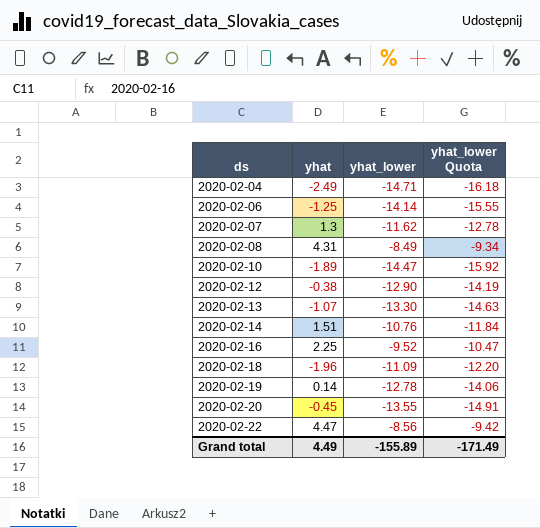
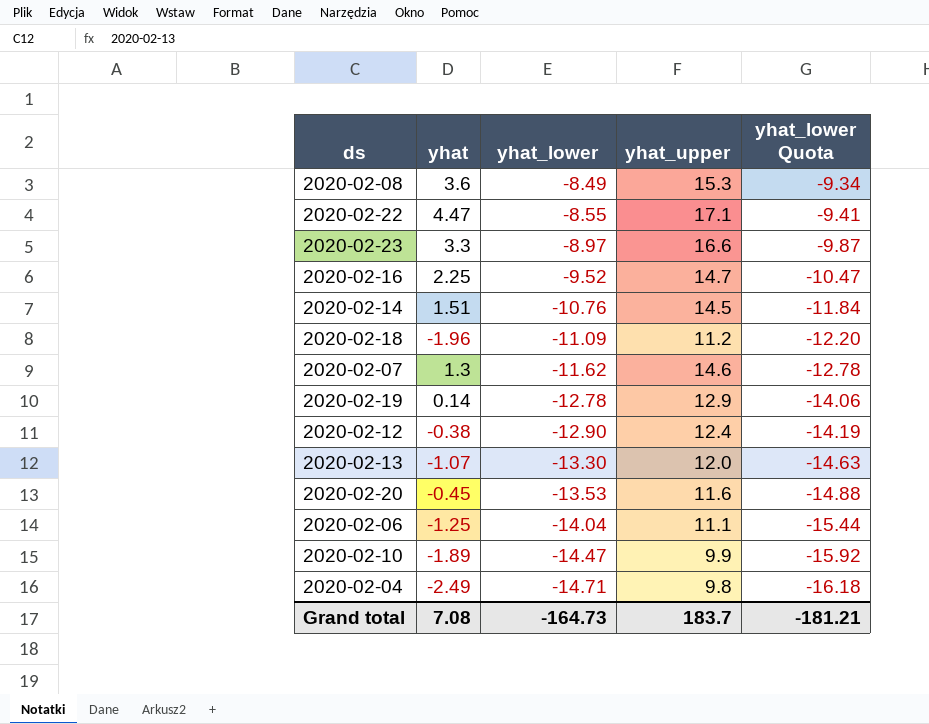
row order: ds ascending -> yhat_lower descending
column yhat_upper | position: none -> 4
2020-02-08 | yhat: 4.31 -> 3.6
2020-02-22 | yhat_lower: -8.56 -> -8.55
2020-02-22 | yhat_lower Quota: -9.42 -> -9.41
row 2020-02-23: none -> 3.3 | -8.97 | 16.6 | -9.87
2020-02-20 | yhat_lower: -13.55 -> -13.53
2020-02-20 | yhat_lower Quota: -14.91 -> -14.88
2020-02-06 | yhat_lower: -14.14 -> -14.04
2020-02-06 | yhat_lower Quota: -15.55 -> -15.44
Grand total | yhat: 4.49 -> 7.08
Grand total | yhat_lower: -155.89 -> -164.73
Grand total | yhat_lower Quota: -171.49 -> -181.21

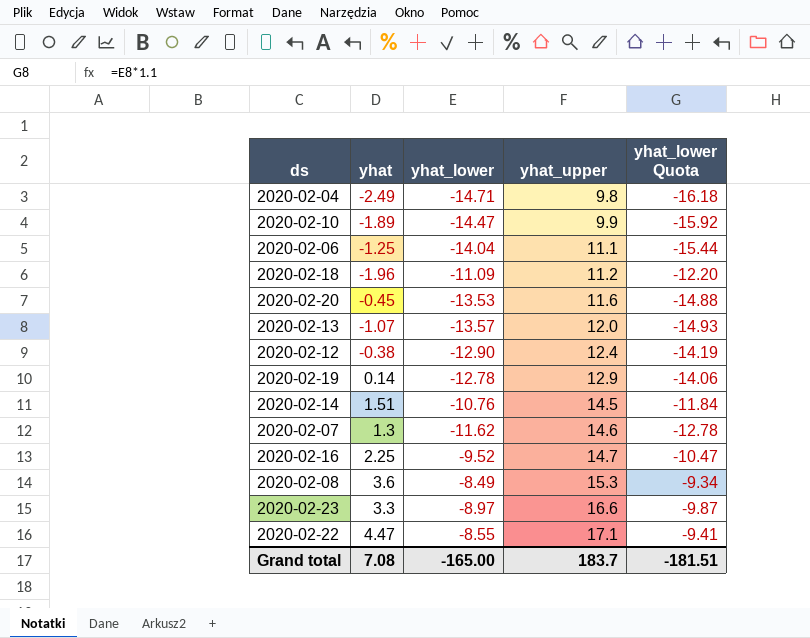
row order: yhat_lower descending -> yhat_upper ascending
2020-02-13 | yhat_lower: -13.30 -> -13.57
2020-02-13 | yhat_lower Quota: -14.63 -> -14.93
Grand total | yhat_lower: -164.73 -> -165.00
Grand total | yhat_lower Quota: -181.21 -> -181.51

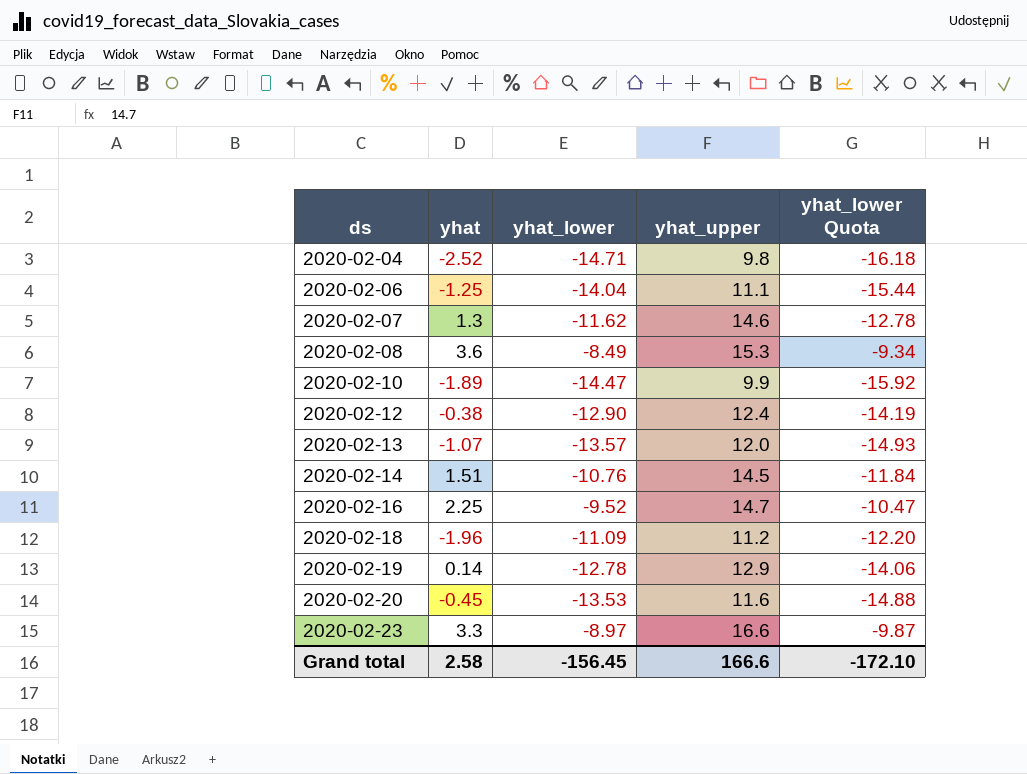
row order: yhat_upper ascending -> ds ascending
row 2020-02-22: 4.47 | -8.55 | 17.1 | -9.41 -> none
2020-02-04 | yhat: -2.49 -> -2.52
Grand total | yhat: 7.08 -> 2.58
Grand total | yhat_lower: -165.00 -> -156.45
Grand total | yhat_upper: 183.7 -> 166.6
Grand total | yhat_lower Quota: -181.51 -> -172.10

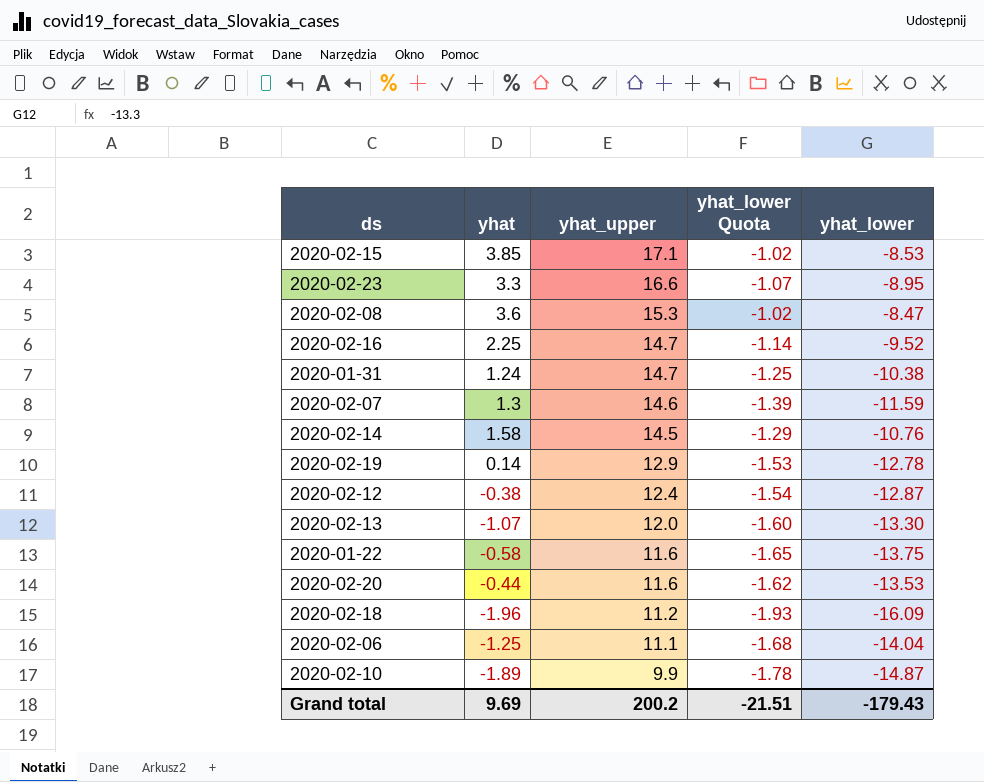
row order: ds ascending -> yhat_upper descending
column yhat_lower Quota | formula: [yhat_lower] * 1.1 -> [yhat_lower] * 0.12
column yhat_lower | position: 3 -> 5
row 2020-02-04: -2.52 | -14.71 | 9.8 | -16.18 -> none
row 2020-02-15: none -> 3.85 | 17.1 | -1.02 | -8.53
2020-02-23 | yhat_lower: -8.97 -> -8.95
2020-02-08 | yhat_lower: -8.49 -> -8.47
row 2020-01-31: none -> 1.24 | 14.7 | -1.25 | -10.38
2020-02-07 | yhat_lower: -11.62 -> -11.59
2020-02-14 | yhat: 1.51 -> 1.58
2020-02-12 | yhat_lower: -12.90 -> -12.87
2020-02-13 | yhat_lower: -13.57 -> -13.30
row 2020-01-22: none -> -0.58 | 11.6 | -1.65 | -13.75
2020-02-20 | yhat: -0.45 -> -0.44
2020-02-18 | yhat_lower: -11.09 -> -16.09
2020-02-10 | yhat_lower: -14.47 -> -14.87
Grand total | yhat: 2.58 -> 9.69
Grand total | yhat_upper: 166.6 -> 200.2
Grand total | yhat_lower Quota: -172.10 -> -21.51
Grand total | yhat_lower: -156.45 -> -179.43

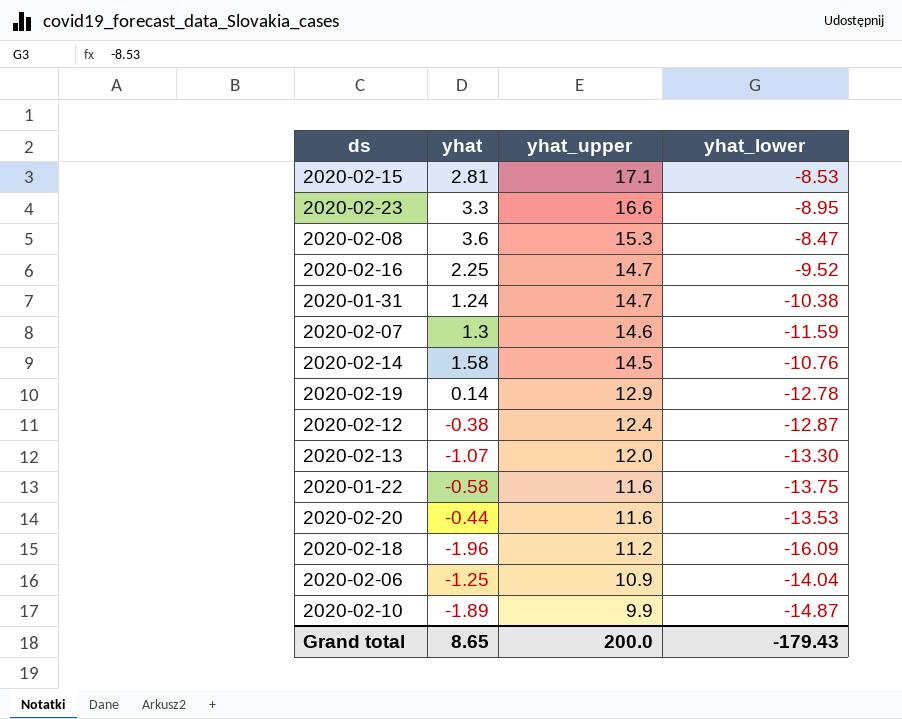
column yhat_lower Quota | formula: [yhat_lower] * 0.12 -> none
2020-02-15 | yhat: 3.85 -> 2.81
2020-02-06 | yhat_upper: 11.1 -> 10.9
Grand total | yhat: 9.69 -> 8.65
Grand total | yhat_upper: 200.2 -> 200.0

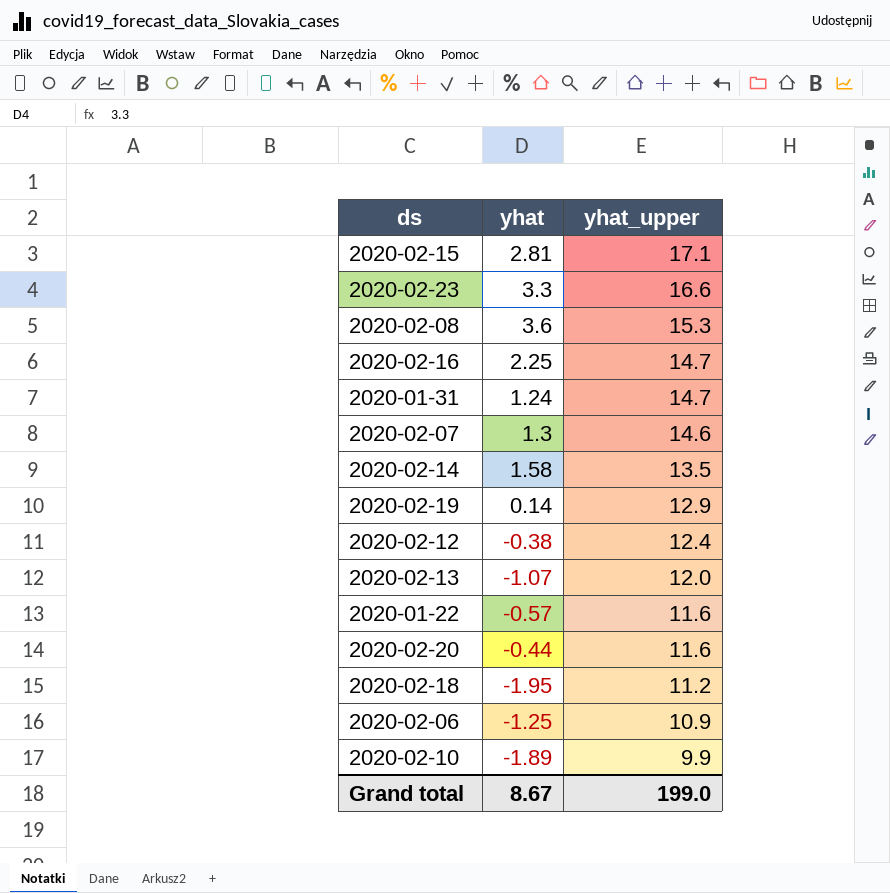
column yhat_lower | position: 4 -> none
2020-02-14 | yhat_upper: 14.5 -> 13.5
2020-01-22 | yhat: -0.58 -> -0.57
2020-02-18 | yhat: -1.96 -> -1.95
Grand total | yhat: 8.65 -> 8.67
Grand total | yhat_upper: 200.0 -> 199.0

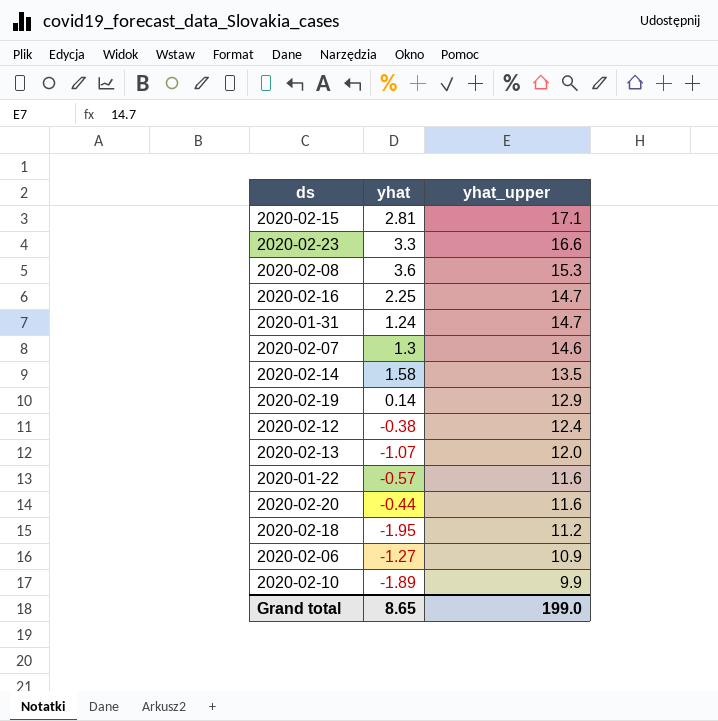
2020-02-06 | yhat: -1.25 -> -1.27
Grand total | yhat: 8.67 -> 8.65

